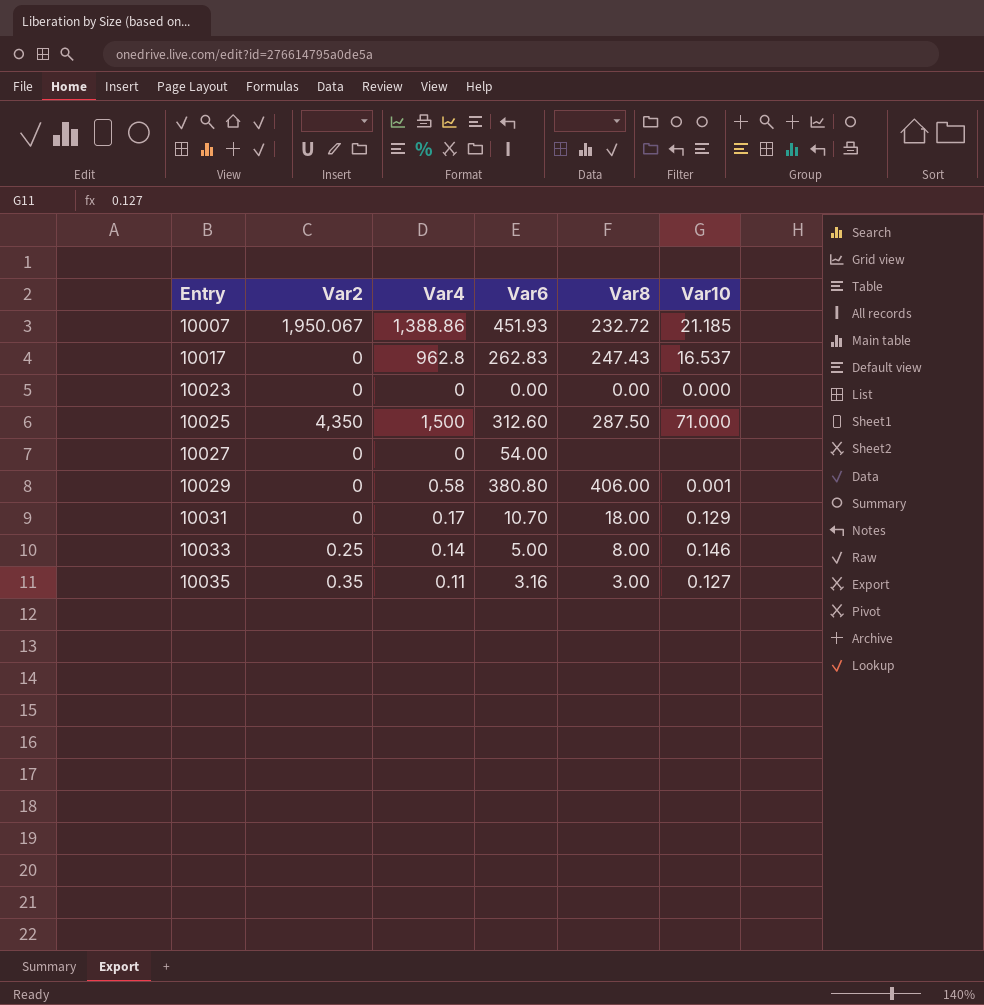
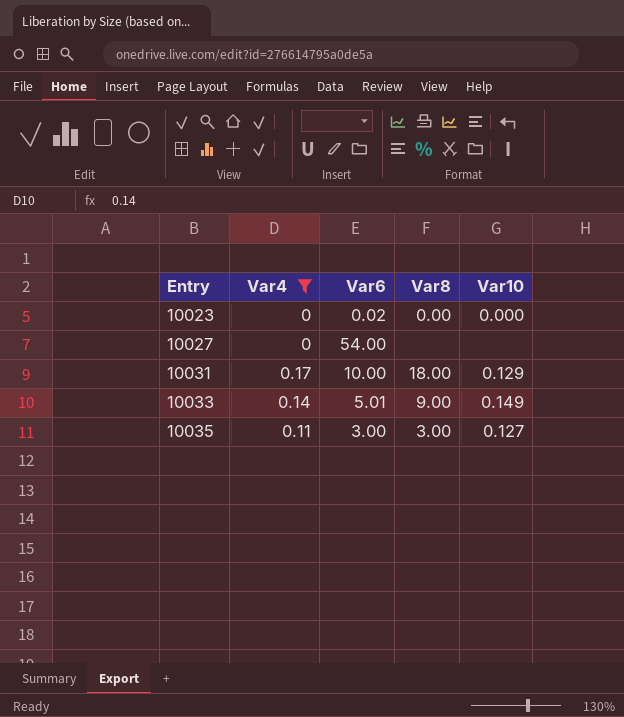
filter: none -> Var4 <= 0.17
column Var2 | position: 2 -> none
10023 | Var6: 0.00 -> 0.02
10031 | Var6: 10.70 -> 10.00
10033 | Var6: 5.00 -> 5.01
10033 | Var8: 8.00 -> 9.00
10033 | Var10: 0.146 -> 0.149
10035 | Var6: 3.16 -> 3.00

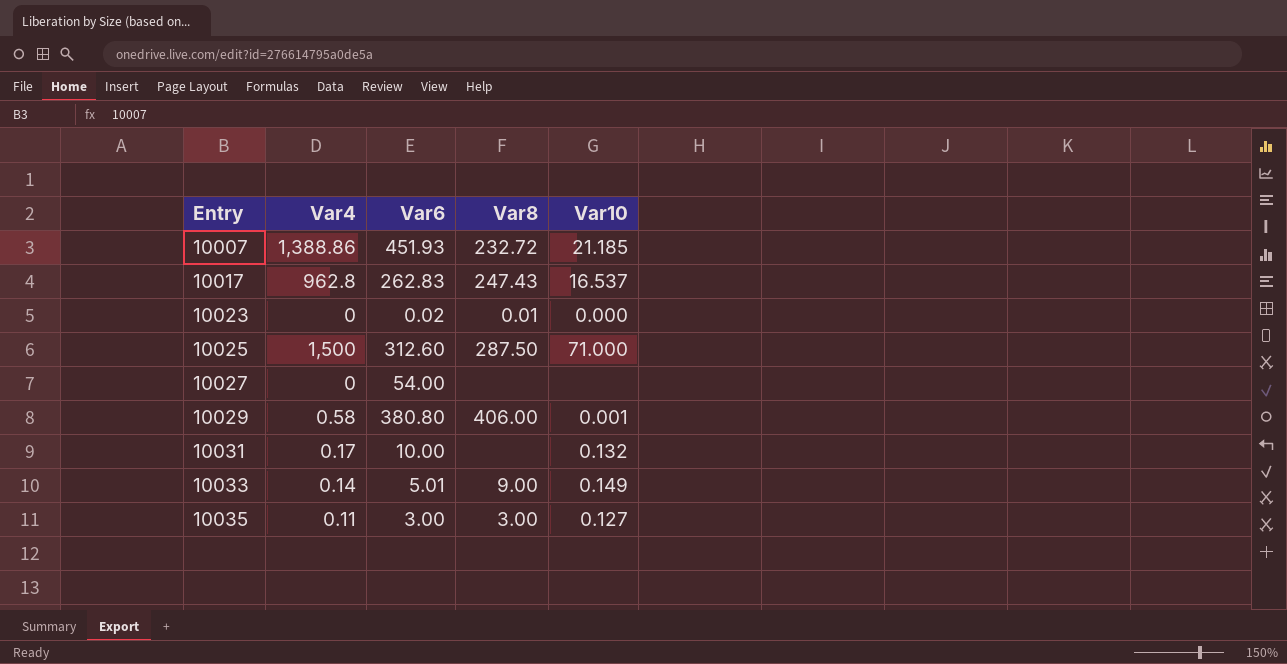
filter: Var4 <= 0.17 -> none
10023 | Var8: 0.00 -> 0.01
10031 | Var8: 18.00 -> none
10031 | Var10: 0.129 -> 0.132

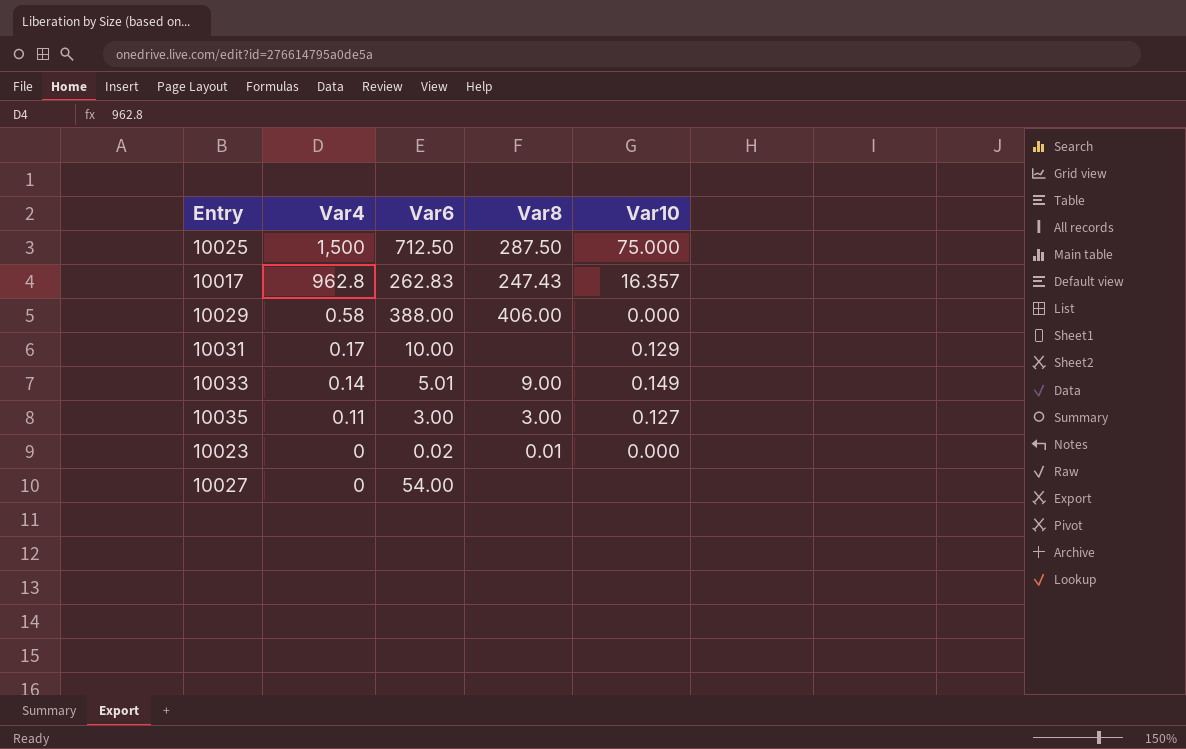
row order: Entry ascending -> Var4 descending
row 10007: 1,388.86 | 451.93 | 232.72 | 21.185 -> none
10025 | Var6: 312.60 -> 712.50
10025 | Var10: 71.000 -> 75.000
10017 | Var10: 16.537 -> 16.357
10029 | Var6: 380.80 -> 388.00
10029 | Var10: 0.001 -> 0.000
10031 | Var10: 0.132 -> 0.129

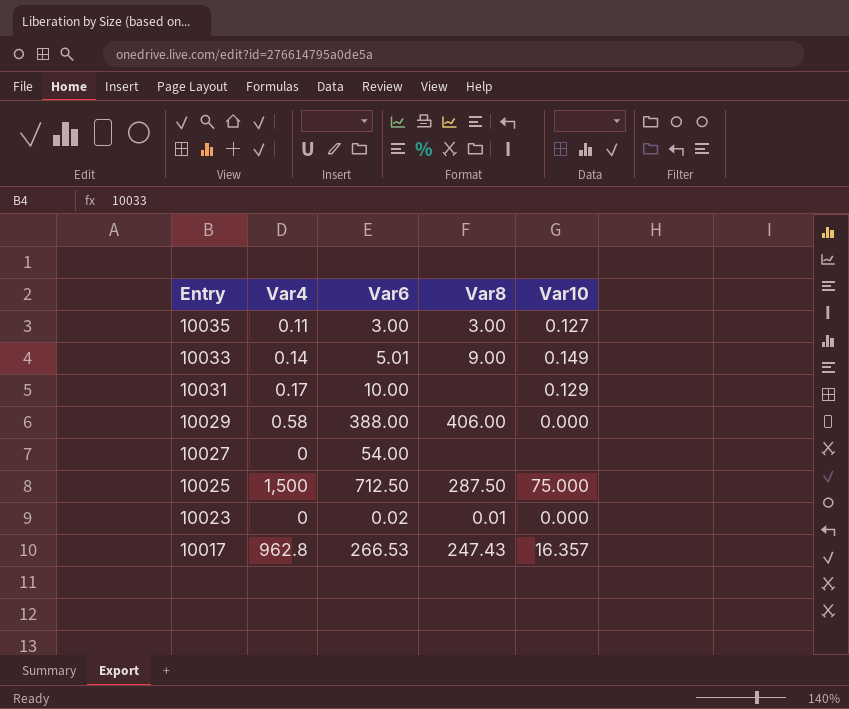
row order: Var4 descending -> Entry descending
10017 | Var6: 262.83 -> 266.53

